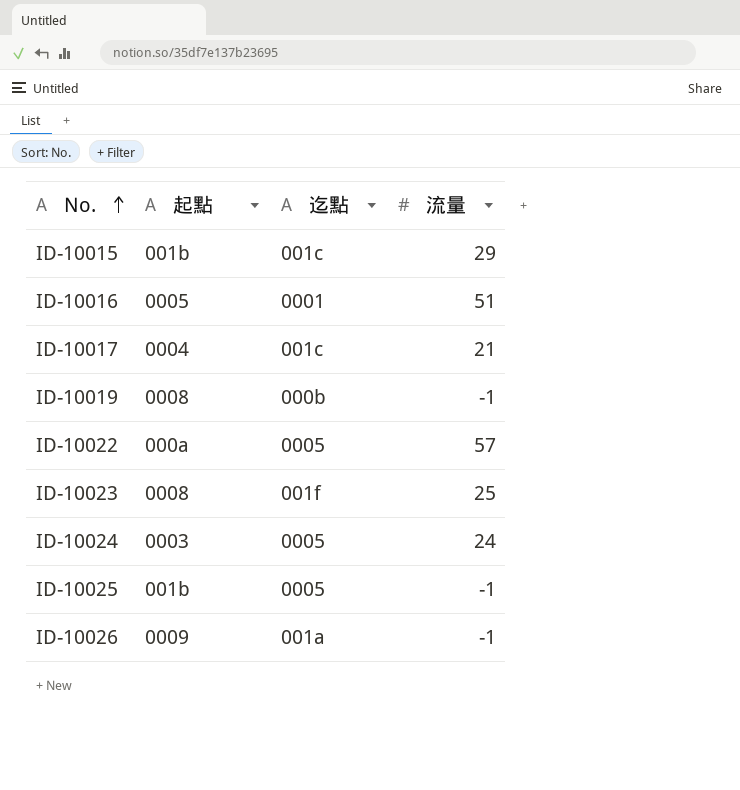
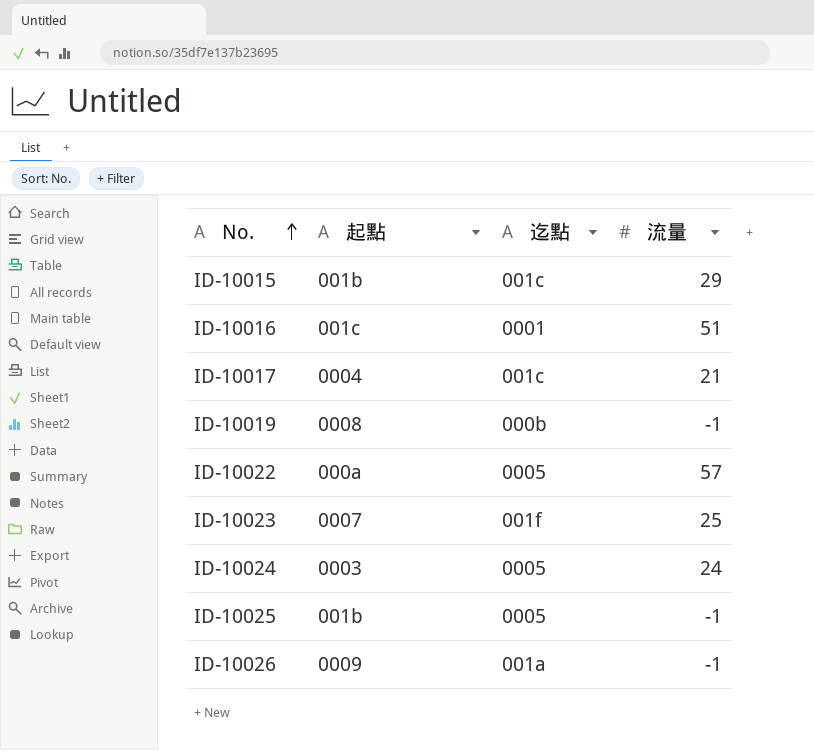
ID-10016 | 起點: 0005 -> 001c
ID-10023 | 起點: 0008 -> 0007

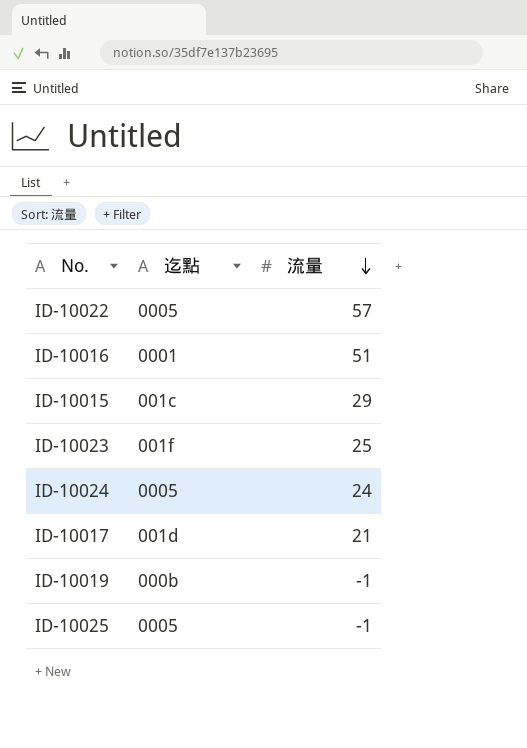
row order: No. ascending -> 流量 descending
column 起點 | position: 2 -> none
row ID-10026: 0009 | 001a | -1 -> none
ID-10017 | 迄點: 001c -> 001d

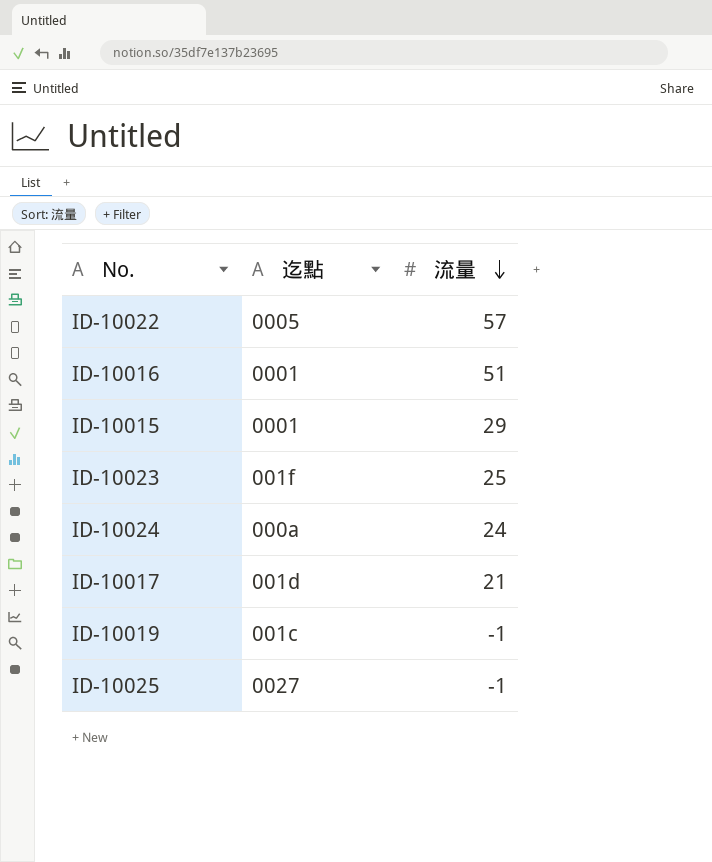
ID-10015 | 迄點: 001c -> 0001
ID-10024 | 迄點: 0005 -> 000a
ID-10019 | 迄點: 000b -> 001c
ID-10025 | 迄點: 0005 -> 0027

